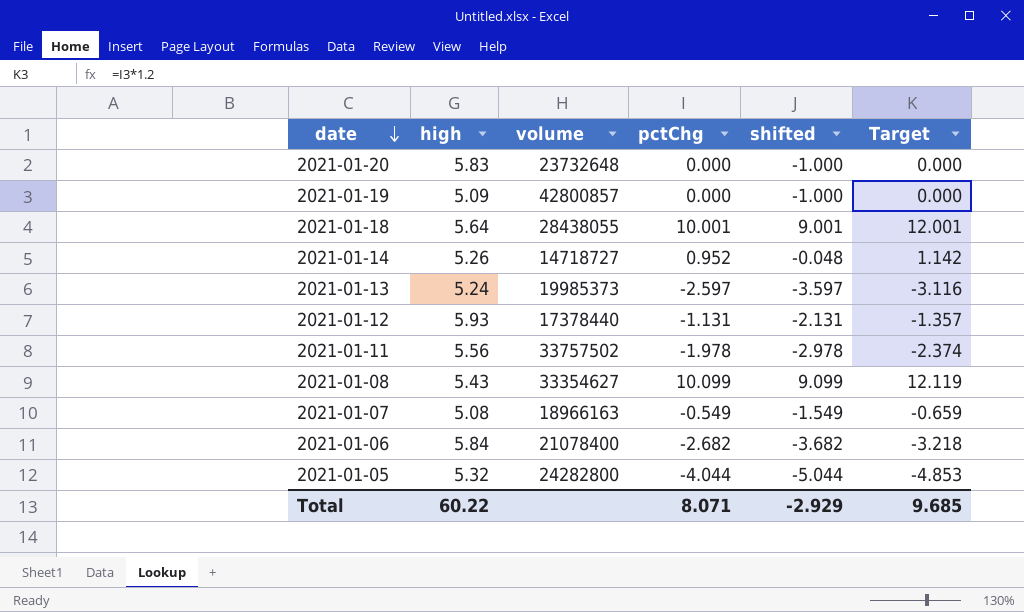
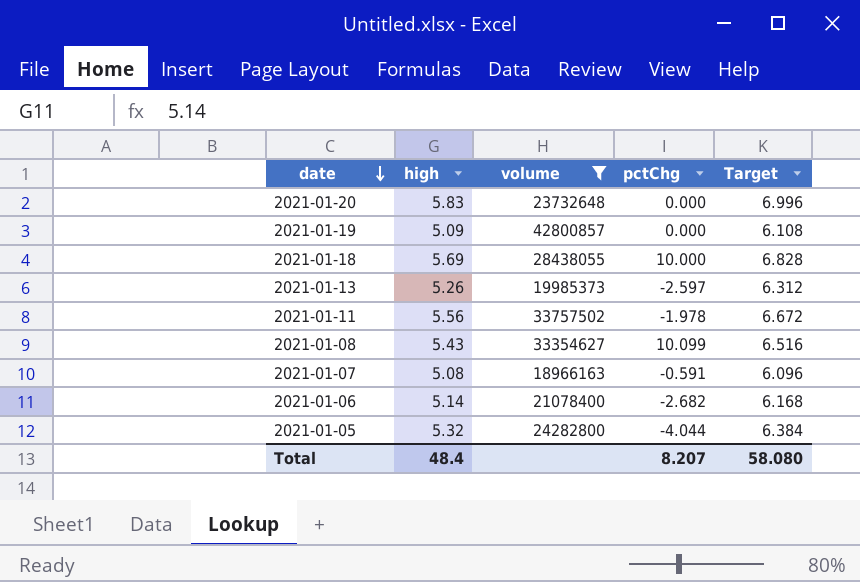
filter: none -> volume >= 18966163
column shifted | formula: [pctChg] - 1 -> none
column Target | formula: [pctChg] * 1.2 -> [high] * 1.2
2021-01-18 | high: 5.64 -> 5.69
2021-01-18 | pctChg: 10.001 -> 10.000
2021-01-13 | high: 5.24 -> 5.26
2021-01-07 | pctChg: -0.549 -> -0.591
2021-01-06 | high: 5.84 -> 5.14
Total | high: 60.22 -> 48.4
Total | pctChg: 8.071 -> 8.207
Total | Target: 9.685 -> 58.080

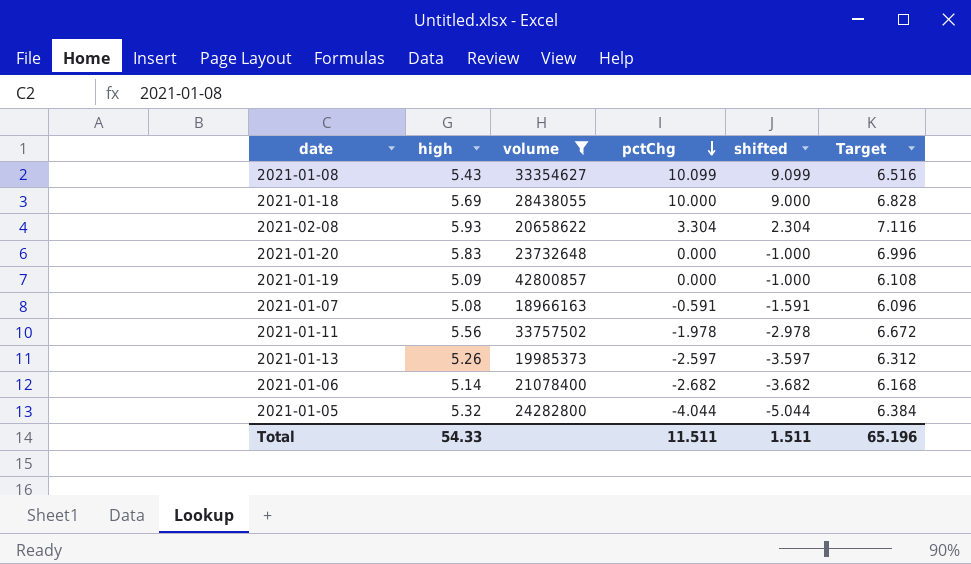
row order: date descending -> pctChg descending
column shifted | formula: none -> [pctChg] - 1
row 2021-02-08: none -> 5.93 | 20658622 | 3.304 | 2.304 | 7.116
Total | high: 48.4 -> 54.33
Total | pctChg: 8.207 -> 11.511
Total | Target: 58.080 -> 65.196

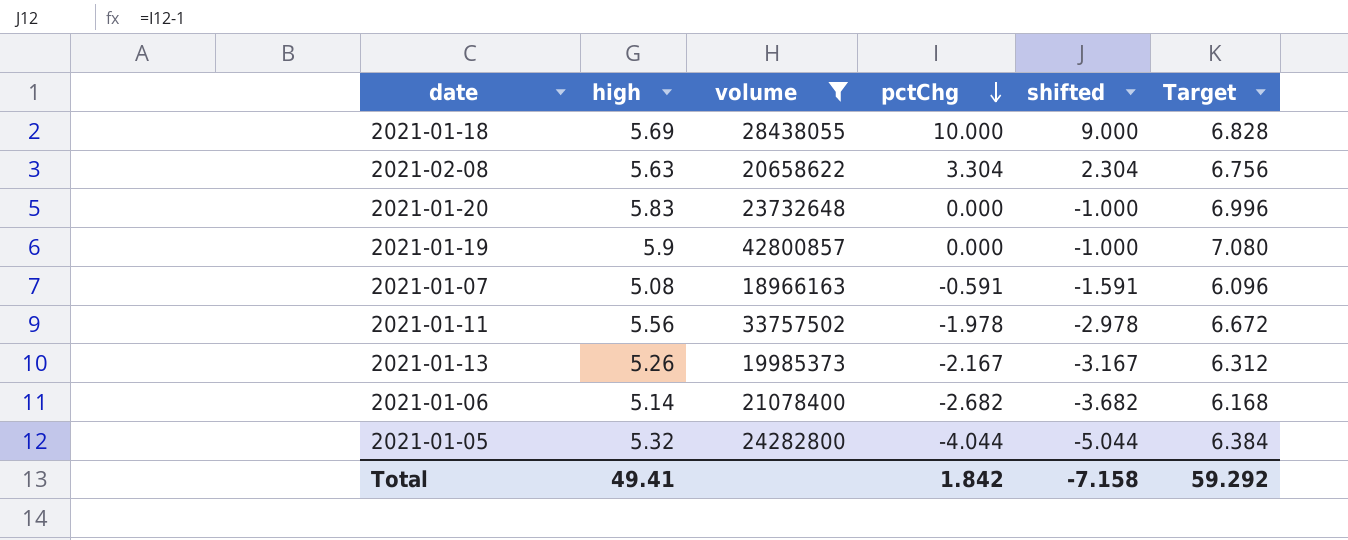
row 2021-01-08: 5.43 | 33354627 | 10.099 | 9.099 | 6.516 -> none
2021-02-08 | high: 5.93 -> 5.63
2021-02-08 | Target: 7.116 -> 6.756
2021-01-19 | high: 5.09 -> 5.9
2021-01-19 | Target: 6.108 -> 7.080
2021-01-13 | pctChg: -2.597 -> -2.167
2021-01-13 | shifted: -3.597 -> -3.167
Total | high: 54.33 -> 49.41
Total | pctChg: 11.511 -> 1.842
Total | shifted: 1.511 -> -7.158
Total | Target: 65.196 -> 59.292

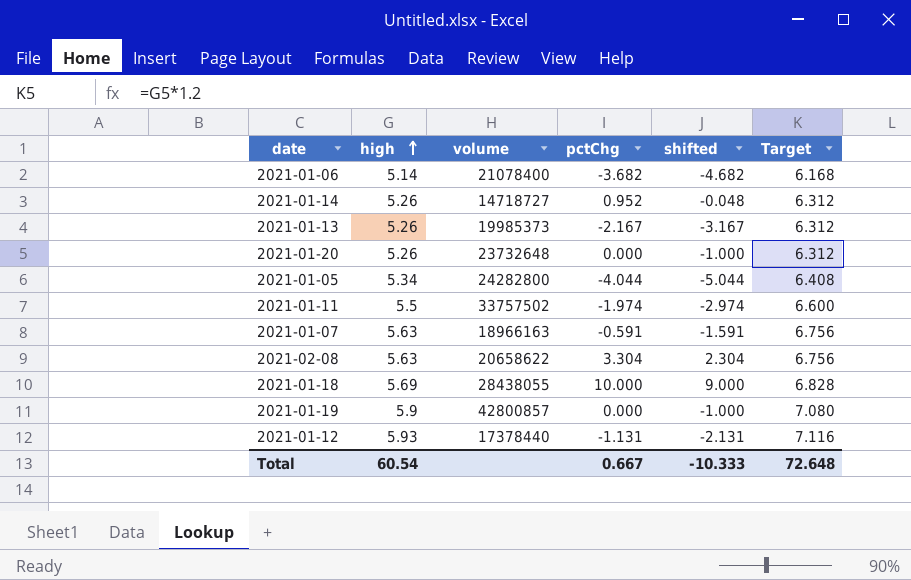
filter: volume >= 18966163 -> none
row order: pctChg descending -> high ascending
2021-01-06 | pctChg: -2.682 -> -3.682
2021-01-06 | shifted: -3.682 -> -4.682
2021-01-20 | high: 5.83 -> 5.26
2021-01-20 | Target: 6.996 -> 6.312
2021-01-05 | high: 5.32 -> 5.34
2021-01-05 | Target: 6.384 -> 6.408
2021-01-11 | high: 5.56 -> 5.5
2021-01-11 | pctChg: -1.978 -> -1.974
2021-01-11 | shifted: -2.978 -> -2.974
2021-01-11 | Target: 6.672 -> 6.600
2021-01-07 | high: 5.08 -> 5.63
2021-01-07 | Target: 6.096 -> 6.756
Total | high: 49.41 -> 60.54
Total | pctChg: 1.842 -> 0.667
Total | shifted: -7.158 -> -10.333
Total | Target: 59.292 -> 72.648

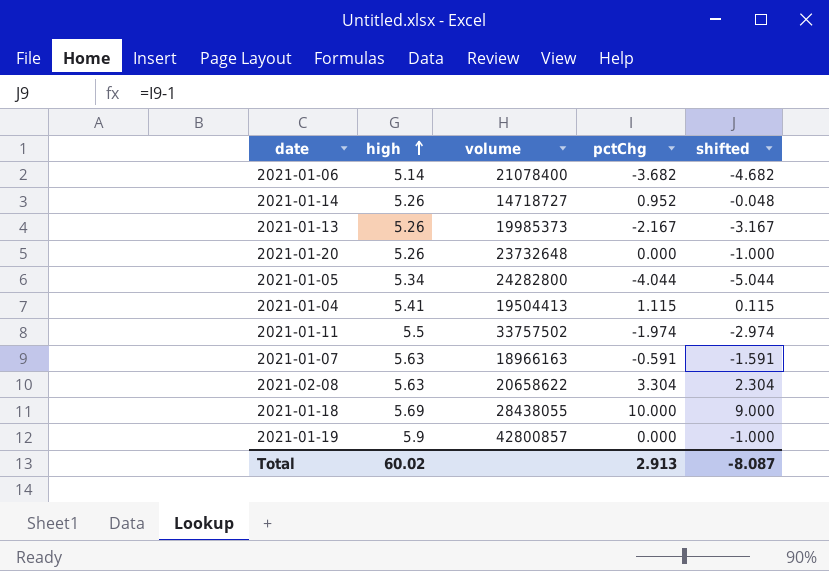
column Target | formula: [high] * 1.2 -> none
row 2021-01-12: 5.93 | 17378440 | -1.131 | -2.131 | 7.116 -> none
row 2021-01-04: none -> 5.41 | 19504413 | 1.115 | 0.115
Total | high: 60.54 -> 60.02
Total | pctChg: 0.667 -> 2.913
Total | shifted: -10.333 -> -8.087

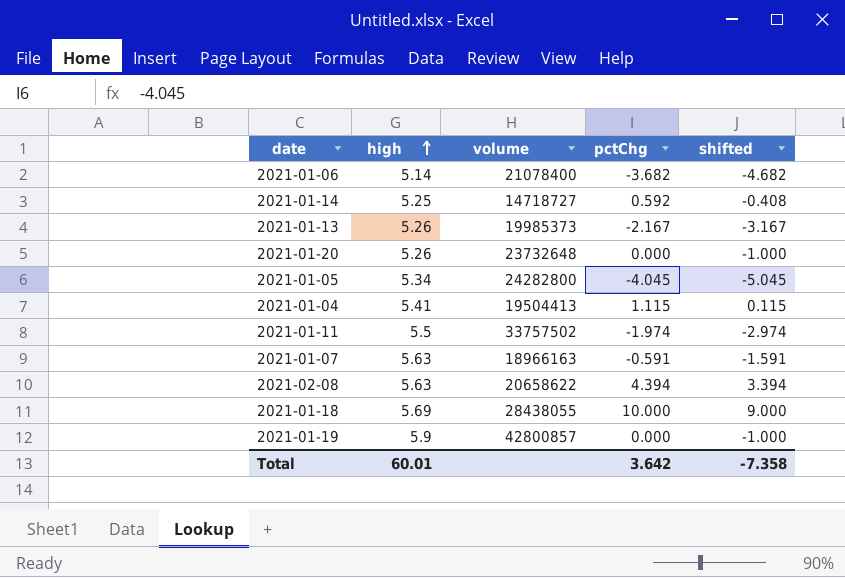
2021-01-14 | high: 5.26 -> 5.25
2021-01-14 | pctChg: 0.952 -> 0.592
2021-01-14 | shifted: -0.048 -> -0.408
2021-01-05 | pctChg: -4.044 -> -4.045
2021-01-05 | shifted: -5.044 -> -5.045
2021-02-08 | pctChg: 3.304 -> 4.394
2021-02-08 | shifted: 2.304 -> 3.394
Total | high: 60.02 -> 60.01
Total | pctChg: 2.913 -> 3.642
Total | shifted: -8.087 -> -7.358

